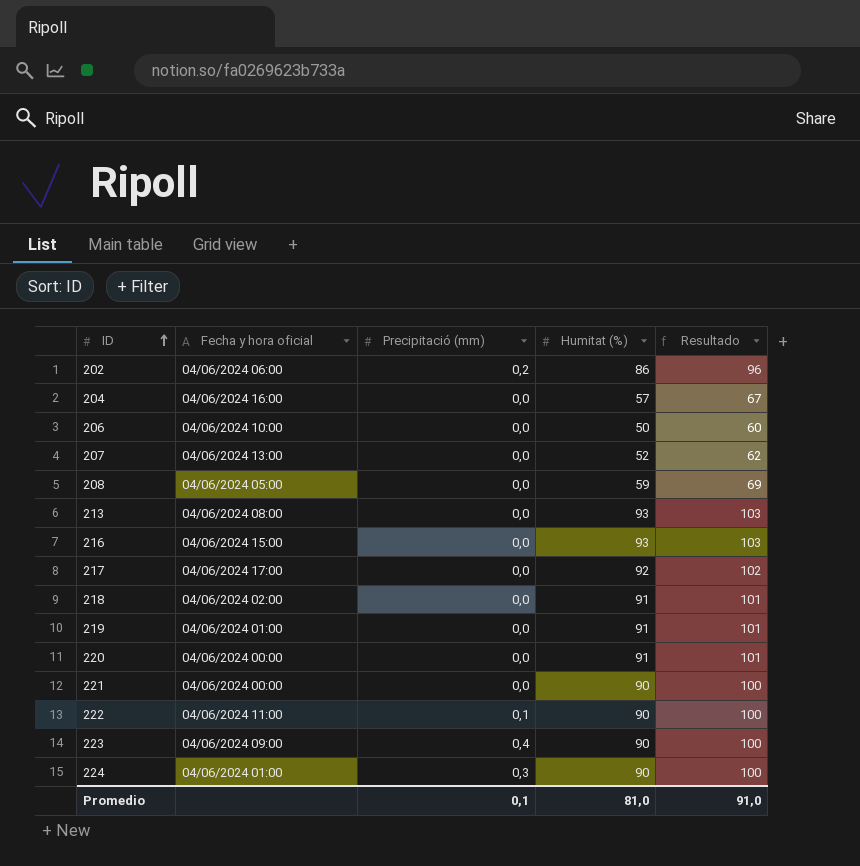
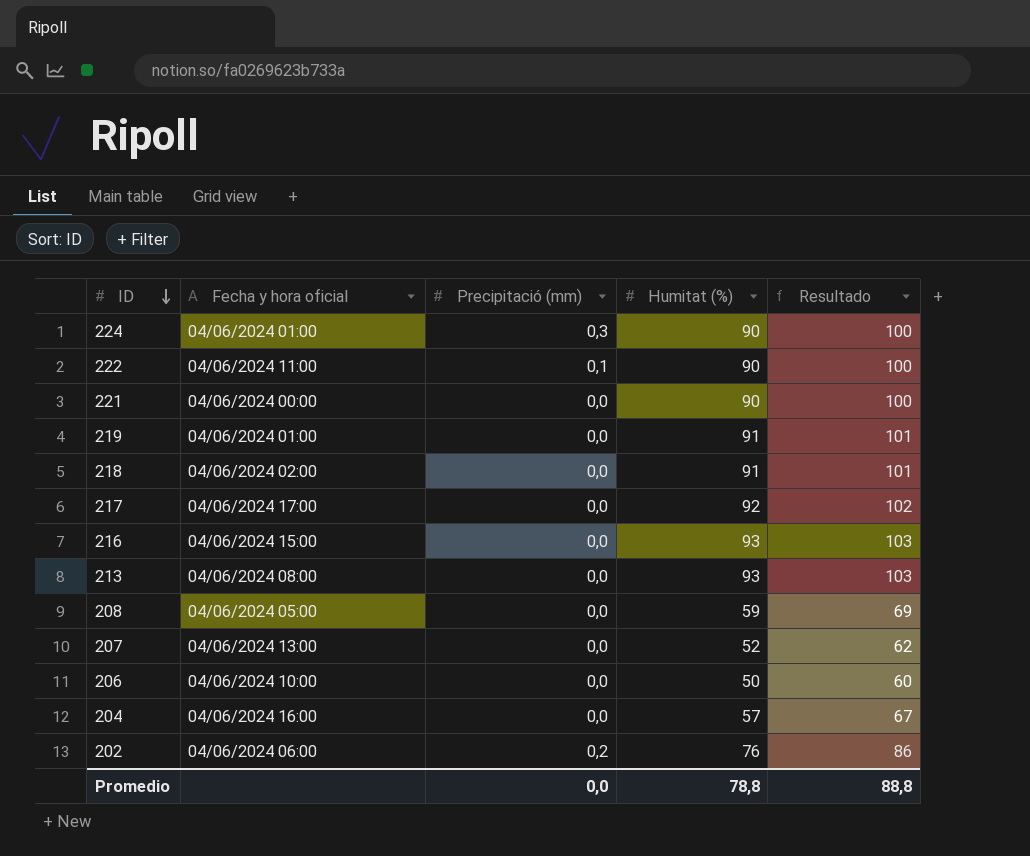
row order: ID ascending -> ID descending
row 220: 04/06/2024 00:00 | 0,0 | 91 | 101 -> none
row 223: 04/06/2024 09:00 | 0,4 | 90 | 100 -> none
202 | Humitat (%): 86 -> 76
202 | Resultado: 96 -> 86
Promedio | Precipitació (mm): 0,1 -> 0,0
Promedio | Humitat (%): 81,0 -> 78,8
Promedio | Resultado: 91,0 -> 88,8

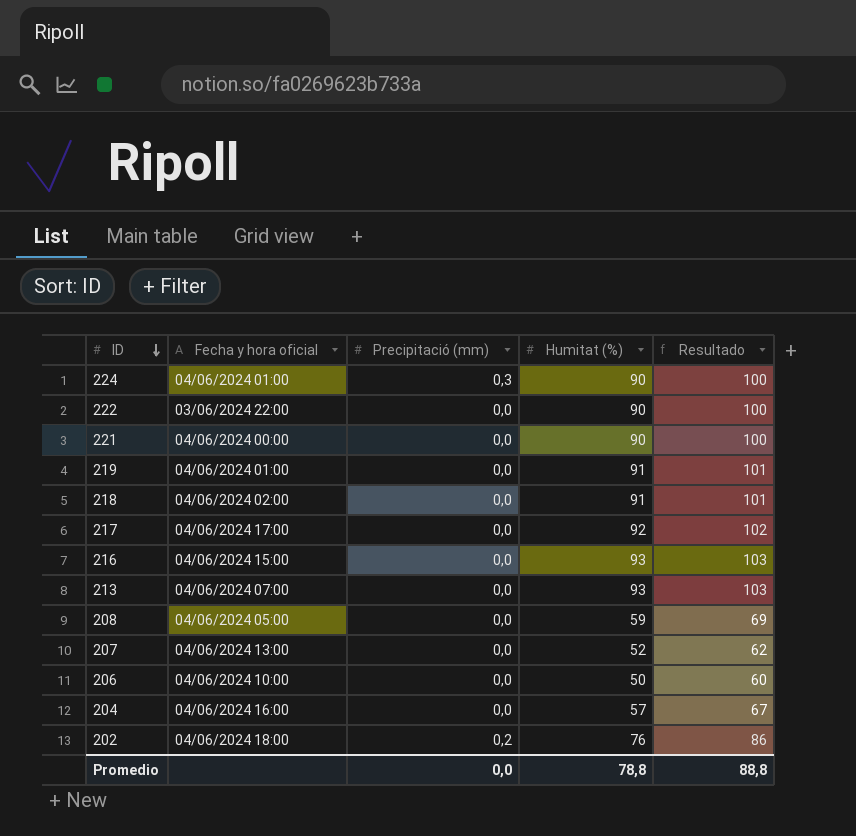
222 | Fecha y hora oficial: 04/06/2024 11:00 -> 03/06/2024 22:00
222 | Precipitació (mm): 0,1 -> 0,0
213 | Fecha y hora oficial: 04/06/2024 08:00 -> 04/06/2024 07:00
202 | Fecha y hora oficial: 04/06/2024 06:00 -> 04/06/2024 18:00

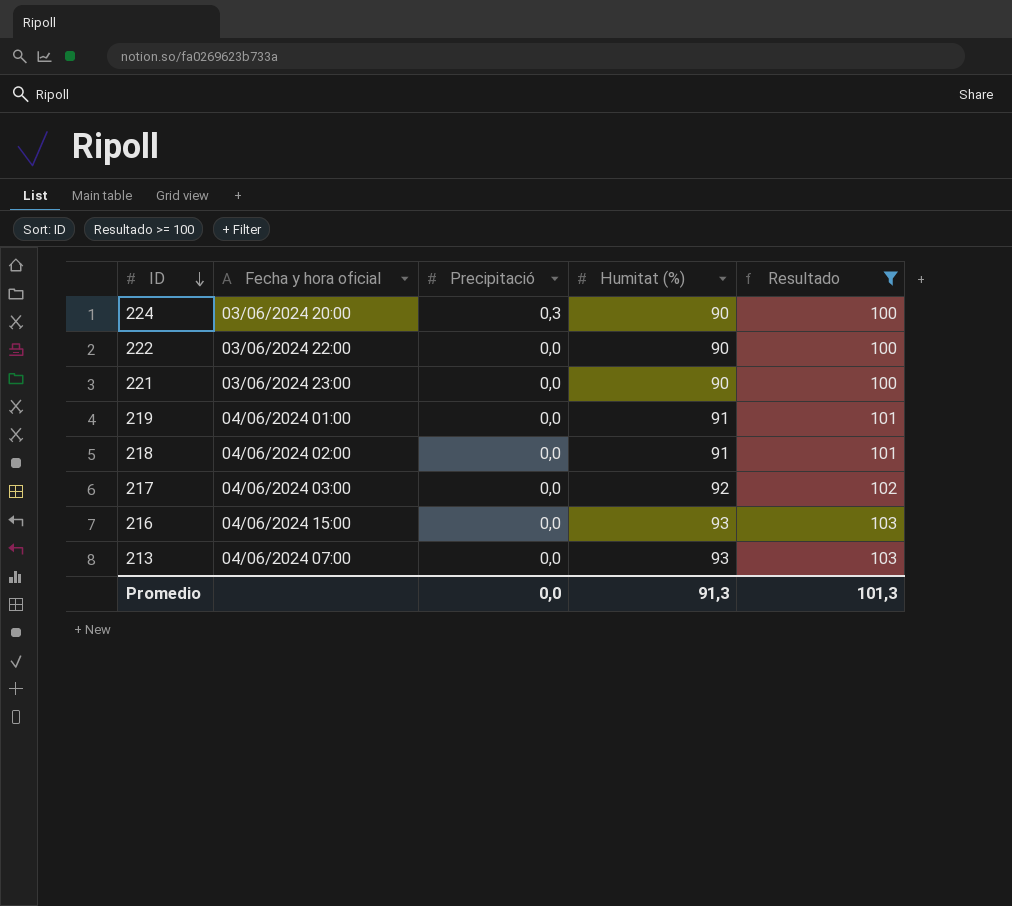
filter: none -> Resultado >= 100
column name: Precipitació (mm) -> Precipitació
224 | Fecha y hora oficial: 04/06/2024 01:00 -> 03/06/2024 20:00
221 | Fecha y hora oficial: 04/06/2024 00:00 -> 03/06/2024 23:00
217 | Fecha y hora oficial: 04/06/2024 17:00 -> 04/06/2024 03:00
Promedio | Humitat (%): 78,8 -> 91,3
Promedio | Resultado: 88,8 -> 101,3

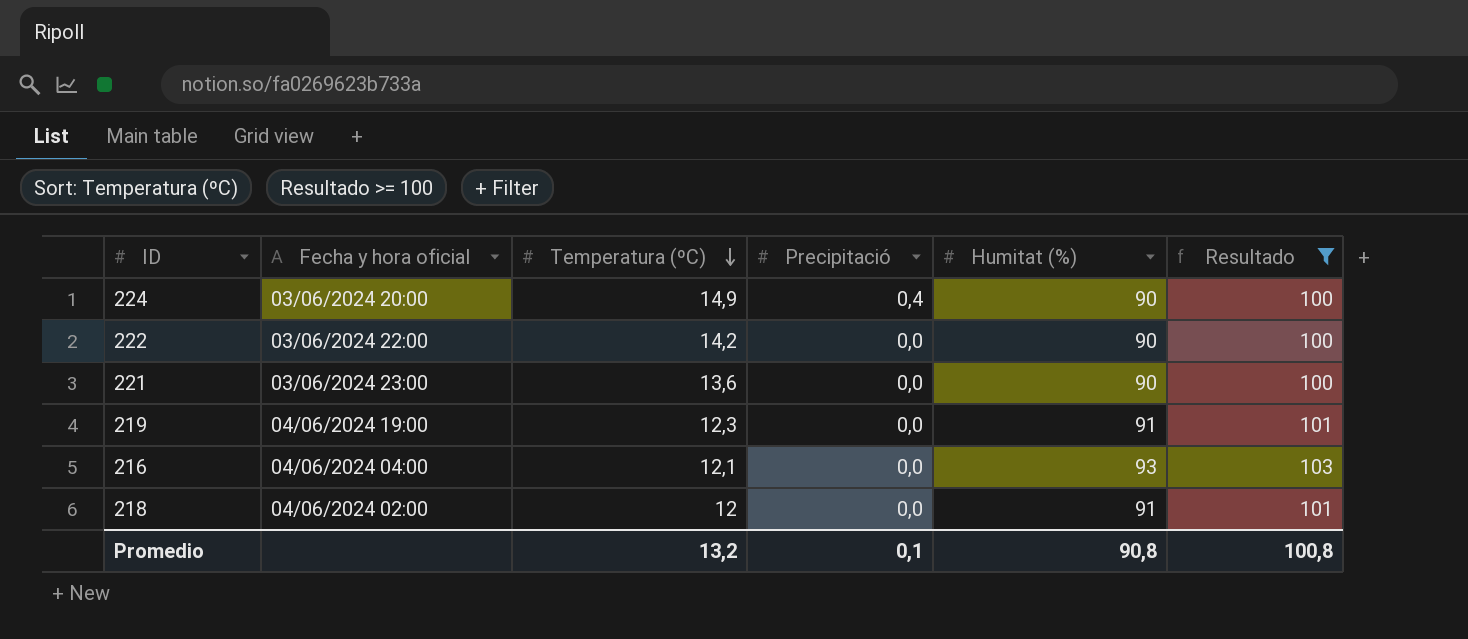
row order: ID descending -> Temperatura (ºC) descending
column Temperatura (ºC) | position: none -> 3
row 217: 04/06/2024 03:00 | 0,0 | 92 | 102 -> none
row 213: 04/06/2024 07:00 | 0,0 | 93 | 103 -> none
224 | Precipitació: 0,3 -> 0,4
219 | Fecha y hora oficial: 04/06/2024 01:00 -> 04/06/2024 19:00
216 | Fecha y hora oficial: 04/06/2024 15:00 -> 04/06/2024 04:00
Promedio | Precipitació: 0,0 -> 0,1
Promedio | Humitat (%): 91,3 -> 90,8
Promedio | Resultado: 101,3 -> 100,8

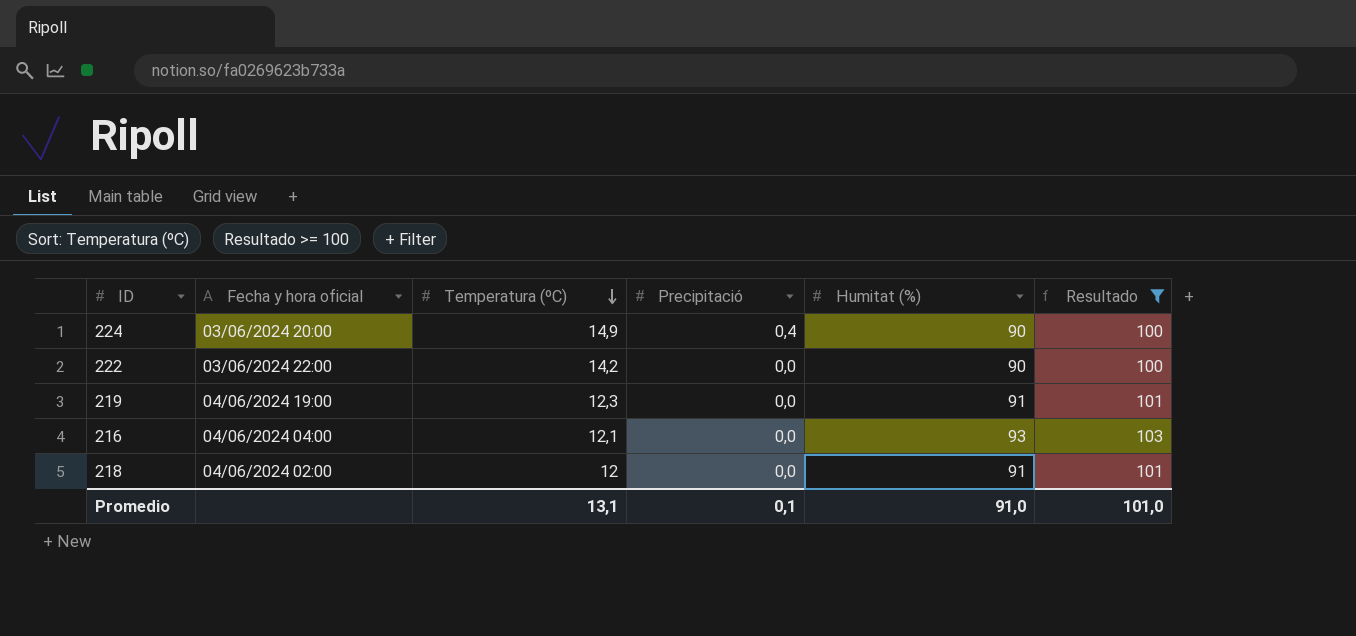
row 221: 03/06/2024 23:00 | 13,6 | 0,0 | 90 | 100 -> none
Promedio | Temperatura (ºC): 13,2 -> 13,1
Promedio | Humitat (%): 90,8 -> 91,0
Promedio | Resultado: 100,8 -> 101,0

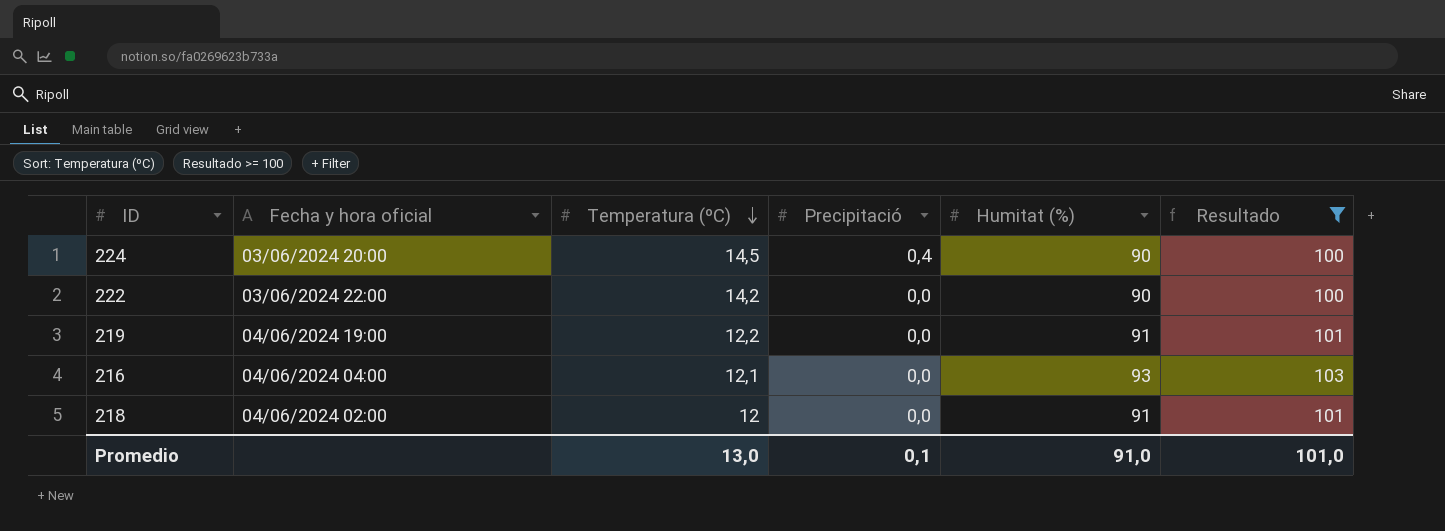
224 | Temperatura (ºC): 14,9 -> 14,5
219 | Temperatura (ºC): 12,3 -> 12,2
Promedio | Temperatura (ºC): 13,1 -> 13,0

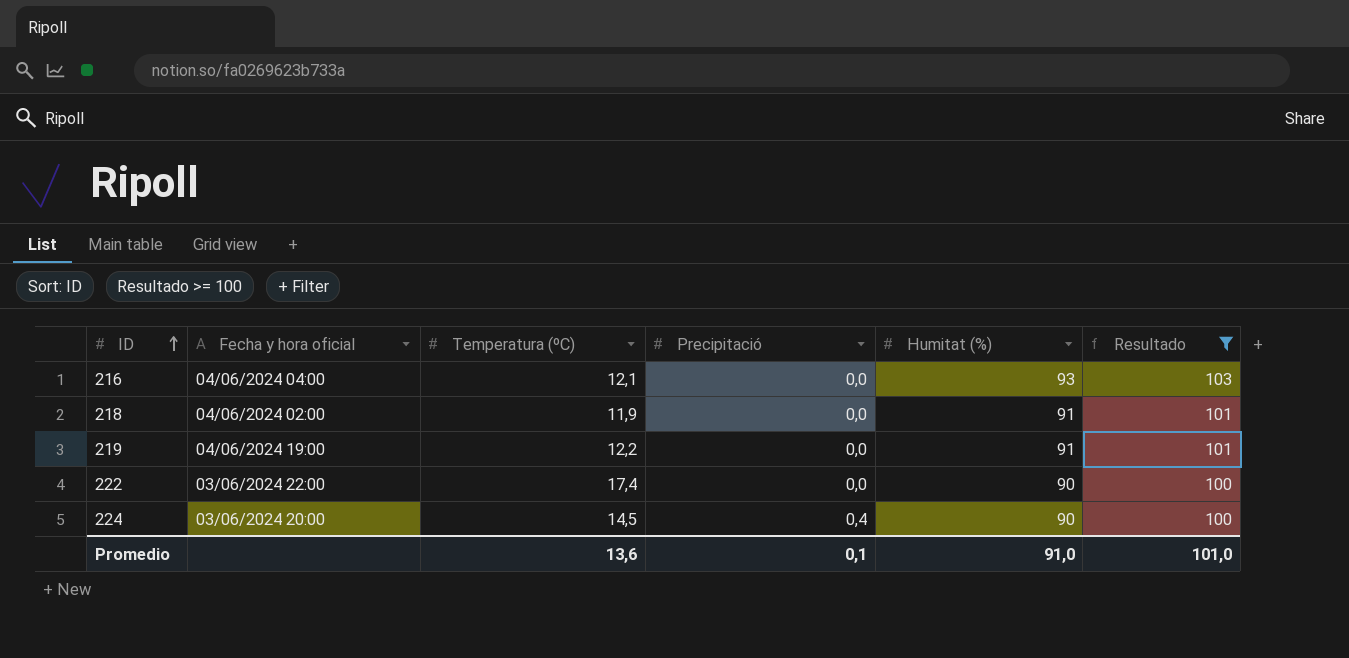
row order: Temperatura (ºC) descending -> ID ascending
218 | Temperatura (ºC): 12 -> 11,9
222 | Temperatura (ºC): 14,2 -> 17,4
Promedio | Temperatura (ºC): 13,0 -> 13,6

